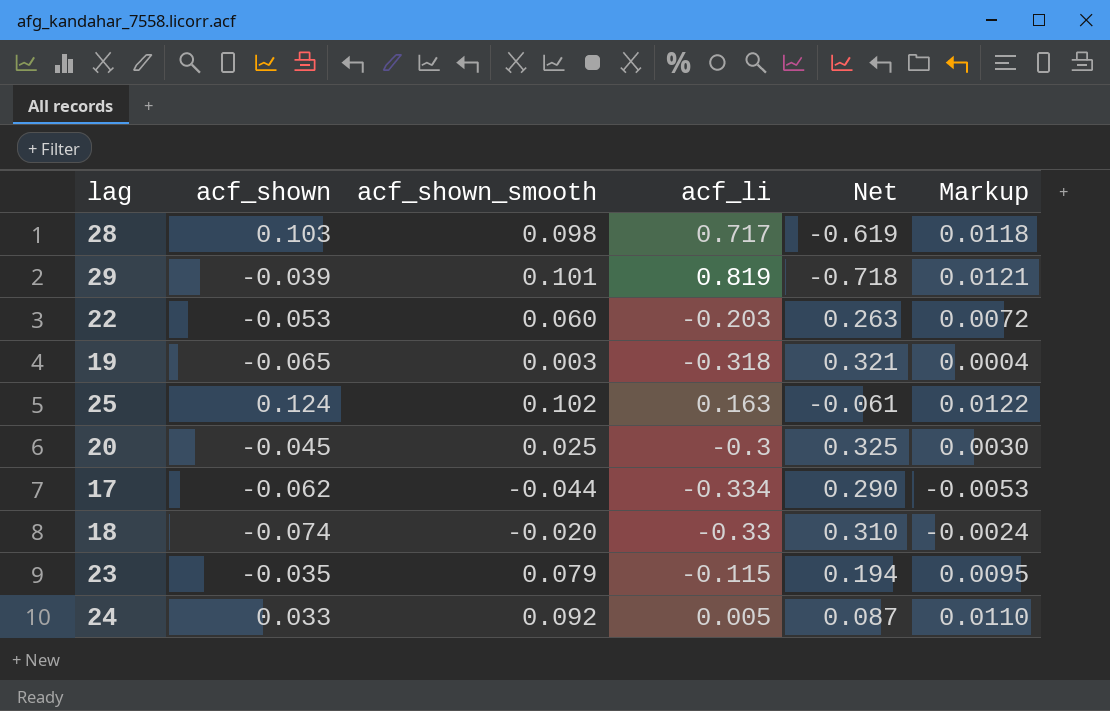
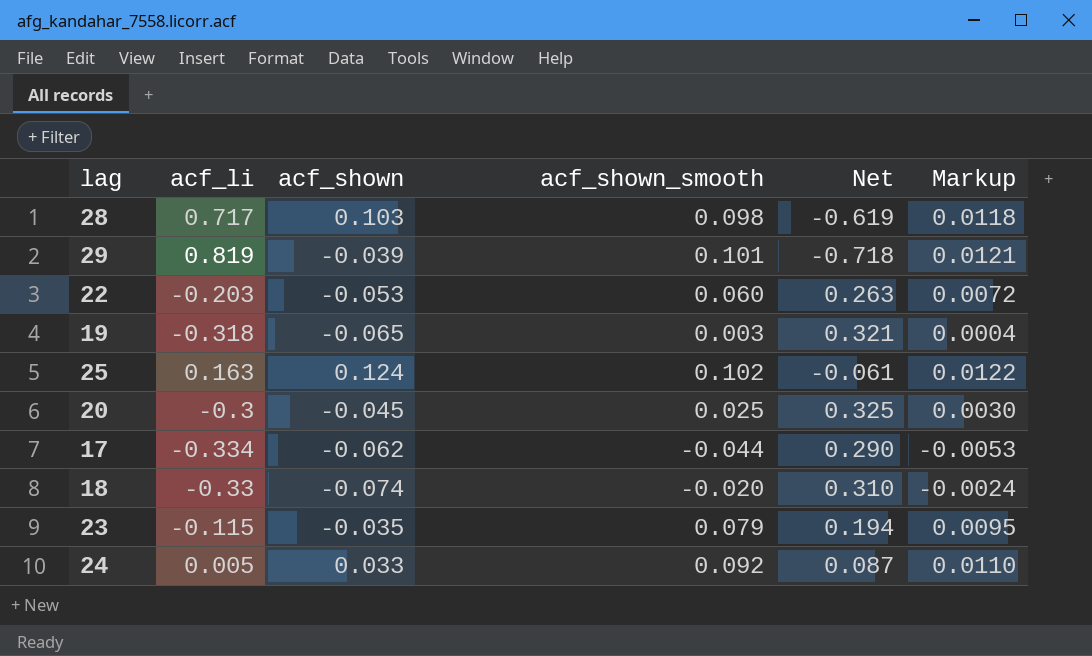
column acf_li | position: 4 -> 2

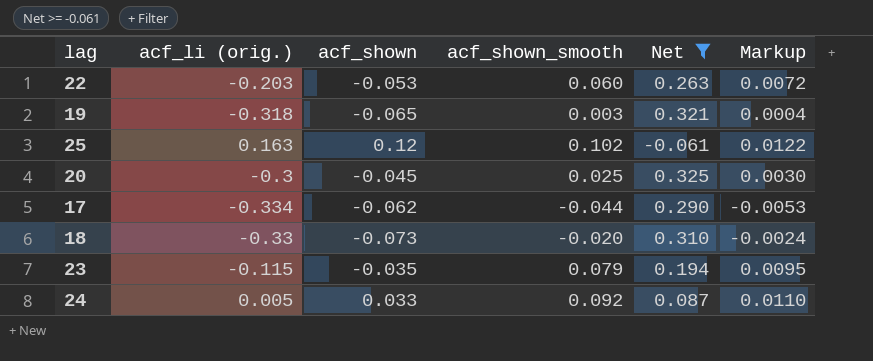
filter: none -> Net >= -0.061
column name: acf_li -> acf_li (orig.)
25 | acf_shown: 0.124 -> 0.12
18 | acf_shown: -0.074 -> -0.073

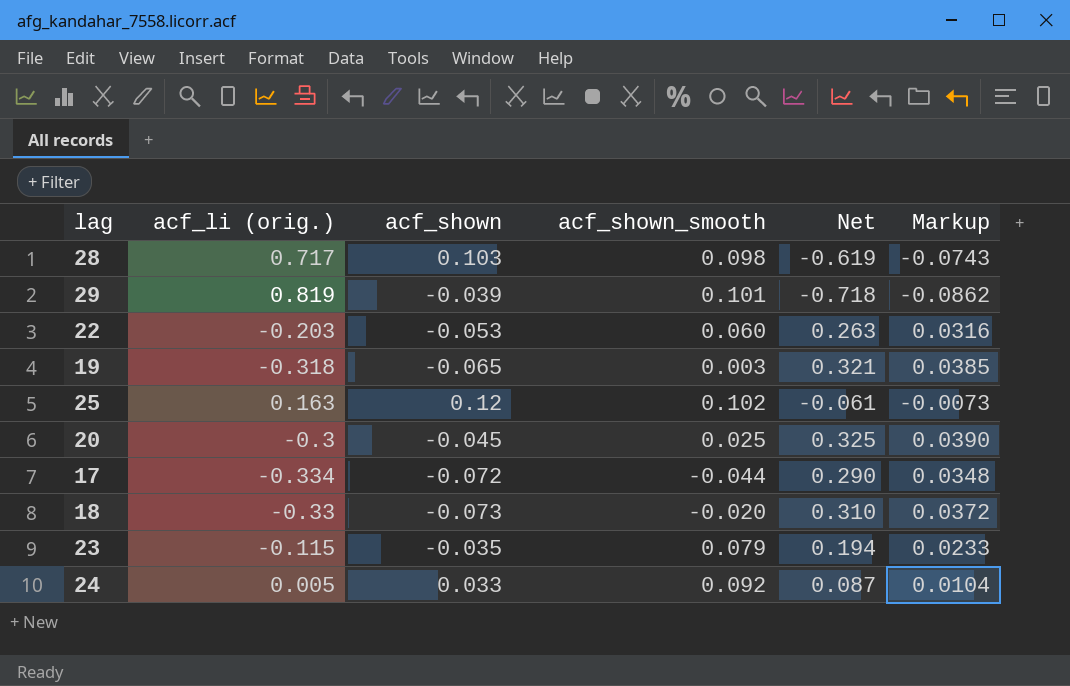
filter: Net >= -0.061 -> none
column Markup | formula: [acf_shown_smooth] * 0.12 -> [Net] * 0.12
17 | acf_shown: -0.062 -> -0.072

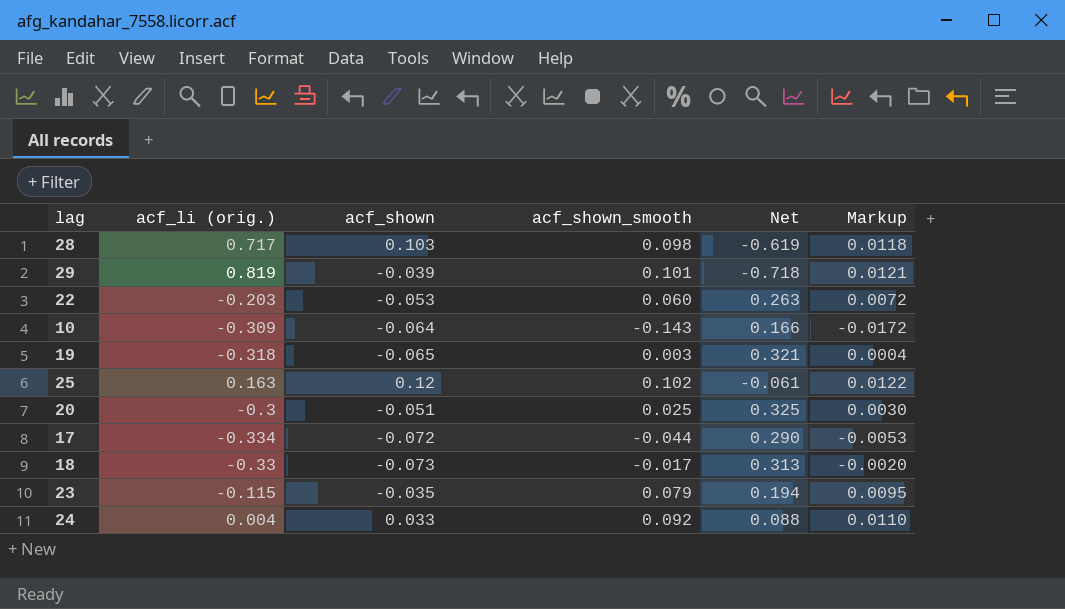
column Markup | formula: [Net] * 0.12 -> [acf_shown_smooth] * 0.12
row 10: none -> -0.309 | -0.064 | -0.143 | 0.166 | -0.0172
20 | acf_shown: -0.045 -> -0.051
18 | acf_shown_smooth: -0.020 -> -0.017
18 | Net: 0.310 -> 0.313
24 | acf_li (orig.): 0.005 -> 0.004
24 | Net: 0.087 -> 0.088

